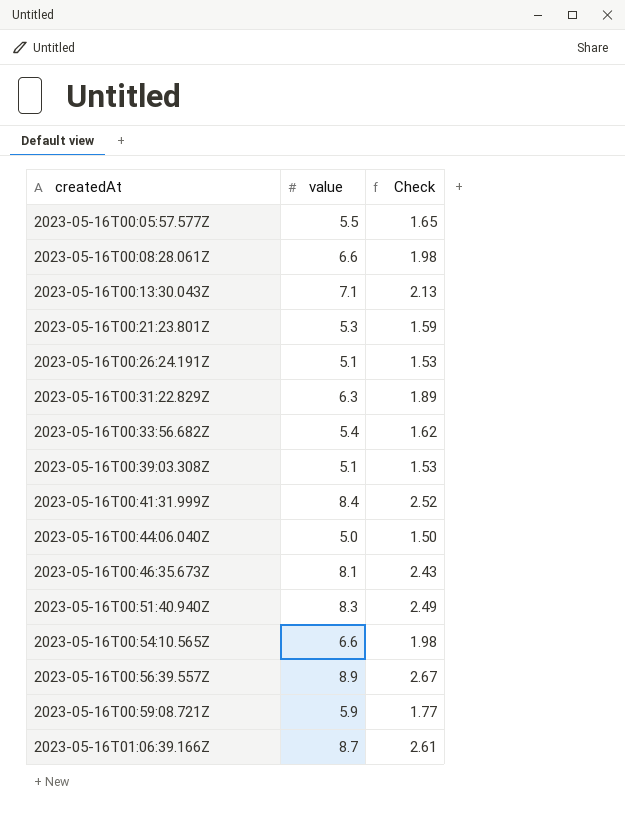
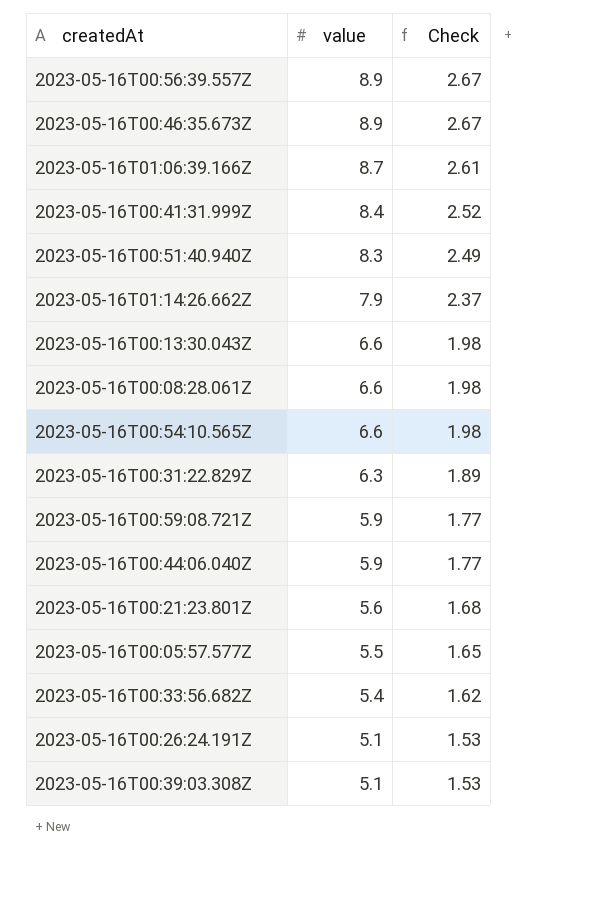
row order: createdAt ascending -> value descending
2023-05-16T00:46:35.673Z | value: 8.1 -> 8.9
2023-05-16T00:46:35.673Z | Check: 2.43 -> 2.67
row 2023-05-16T01:14:26.662Z: none -> 7.9 | 2.37
2023-05-16T00:13:30.043Z | value: 7.1 -> 6.6
2023-05-16T00:13:30.043Z | Check: 2.13 -> 1.98
2023-05-16T00:44:06.040Z | value: 5.0 -> 5.9
2023-05-16T00:44:06.040Z | Check: 1.50 -> 1.77
2023-05-16T00:21:23.801Z | value: 5.3 -> 5.6
2023-05-16T00:21:23.801Z | Check: 1.59 -> 1.68

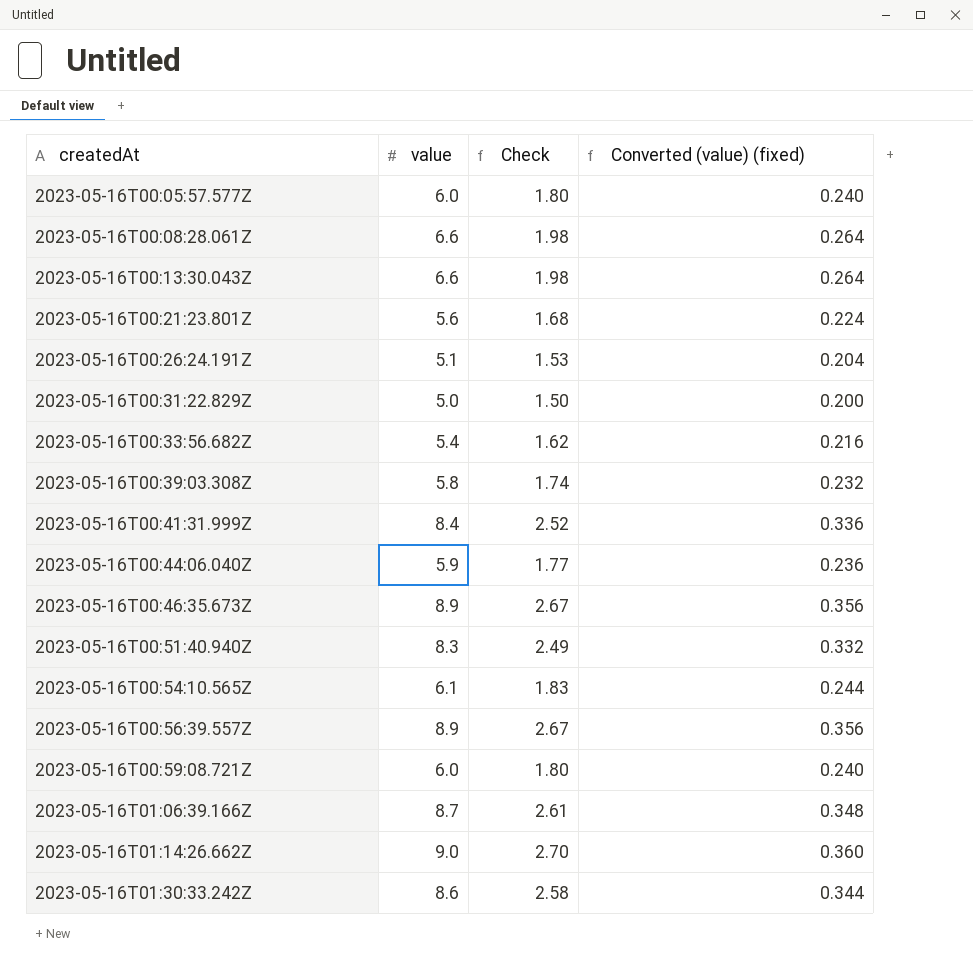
row order: value descending -> createdAt ascending
column Converted (value) (fixed) | formula: none -> [value] * 0.04
2023-05-16T00:05:57.577Z | value: 5.5 -> 6.0
2023-05-16T00:05:57.577Z | Check: 1.65 -> 1.80
2023-05-16T00:31:22.829Z | value: 6.3 -> 5.0
2023-05-16T00:31:22.829Z | Check: 1.89 -> 1.50
2023-05-16T00:39:03.308Z | value: 5.1 -> 5.8
2023-05-16T00:39:03.308Z | Check: 1.53 -> 1.74
2023-05-16T00:54:10.565Z | value: 6.6 -> 6.1
2023-05-16T00:54:10.565Z | Check: 1.98 -> 1.83
2023-05-16T00:59:08.721Z | value: 5.9 -> 6.0
2023-05-16T00:59:08.721Z | Check: 1.77 -> 1.80
2023-05-16T01:14:26.662Z | value: 7.9 -> 9.0
2023-05-16T01:14:26.662Z | Check: 2.37 -> 2.70
row 2023-05-16T01:30:33.242Z: none -> 8.6 | 2.58 | 0.344

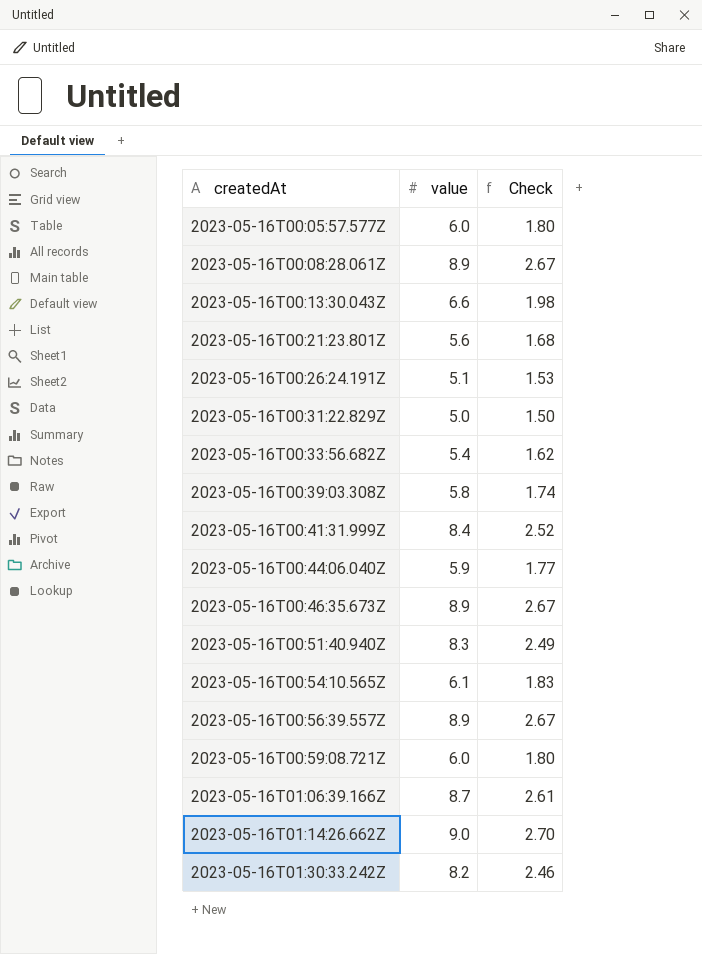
column Converted (value) (fixed) | formula: [value] * 0.04 -> none
2023-05-16T00:08:28.061Z | value: 6.6 -> 8.9
2023-05-16T00:08:28.061Z | Check: 1.98 -> 2.67
2023-05-16T01:30:33.242Z | value: 8.6 -> 8.2
2023-05-16T01:30:33.242Z | Check: 2.58 -> 2.46

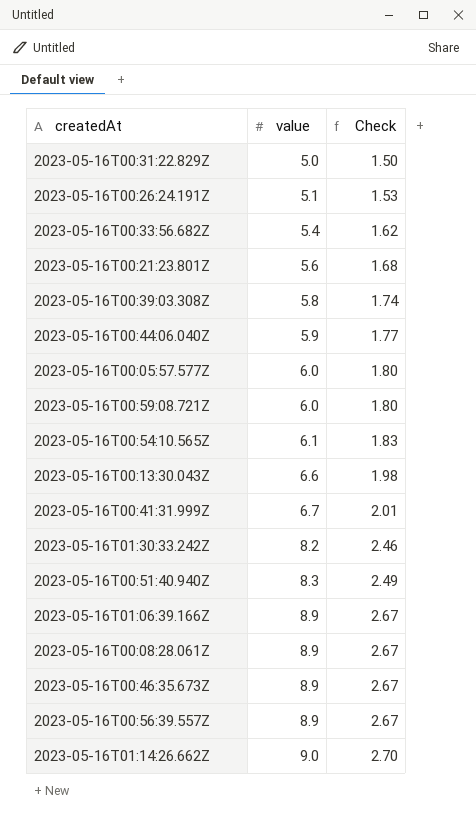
row order: createdAt ascending -> value ascending
2023-05-16T00:41:31.999Z | value: 8.4 -> 6.7
2023-05-16T00:41:31.999Z | Check: 2.52 -> 2.01
2023-05-16T01:06:39.166Z | value: 8.7 -> 8.9
2023-05-16T01:06:39.166Z | Check: 2.61 -> 2.67

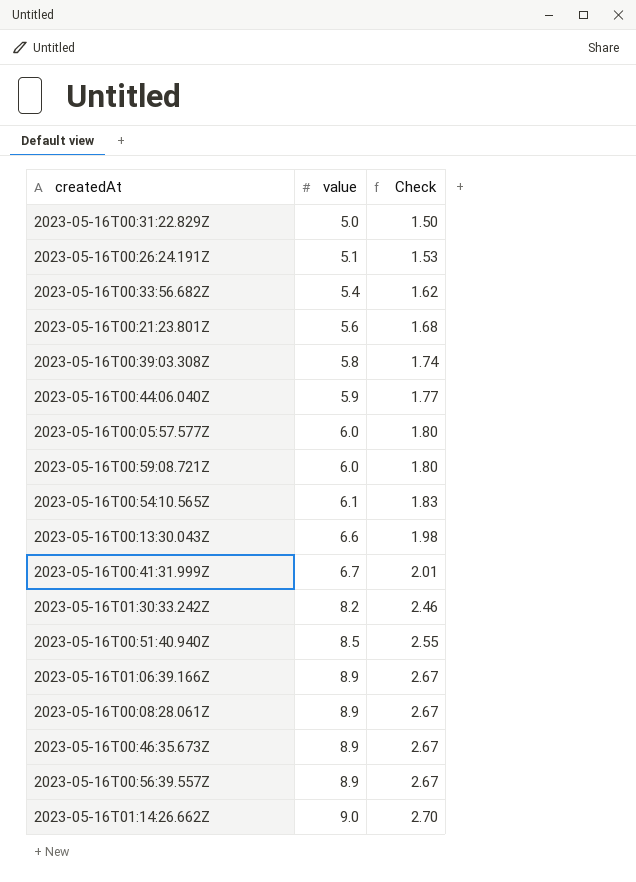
2023-05-16T00:51:40.940Z | value: 8.3 -> 8.5
2023-05-16T00:51:40.940Z | Check: 2.49 -> 2.55

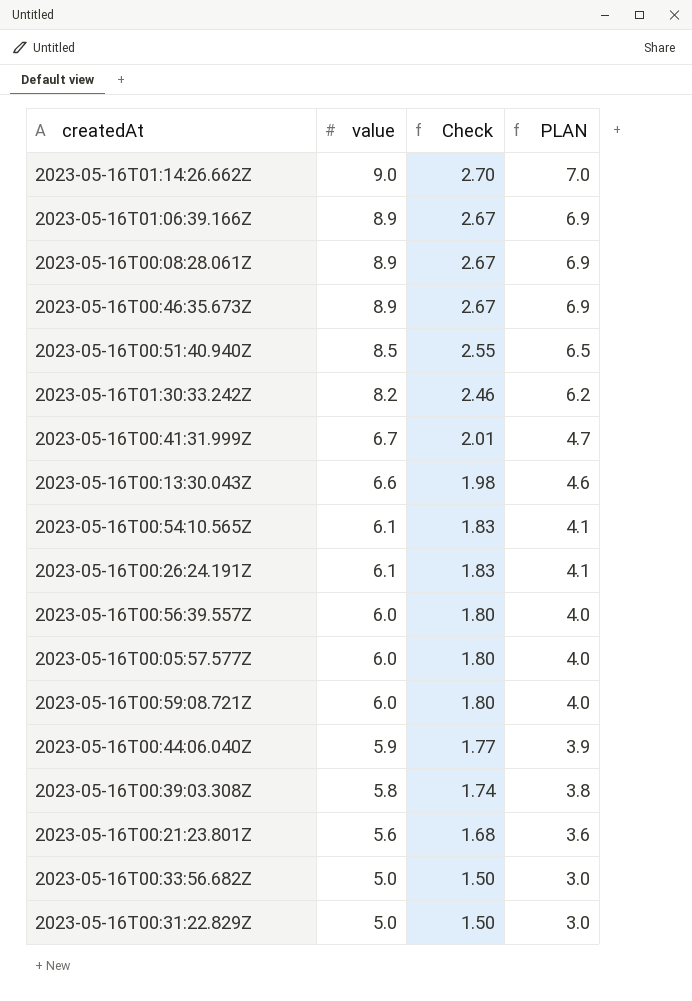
row order: value ascending -> value descending
column PLAN | formula: none -> [value] - 2
2023-05-16T00:26:24.191Z | value: 5.1 -> 6.1
2023-05-16T00:26:24.191Z | Check: 1.53 -> 1.83
2023-05-16T00:56:39.557Z | value: 8.9 -> 6.0
2023-05-16T00:56:39.557Z | Check: 2.67 -> 1.80
2023-05-16T00:33:56.682Z | value: 5.4 -> 5.0
2023-05-16T00:33:56.682Z | Check: 1.62 -> 1.50

